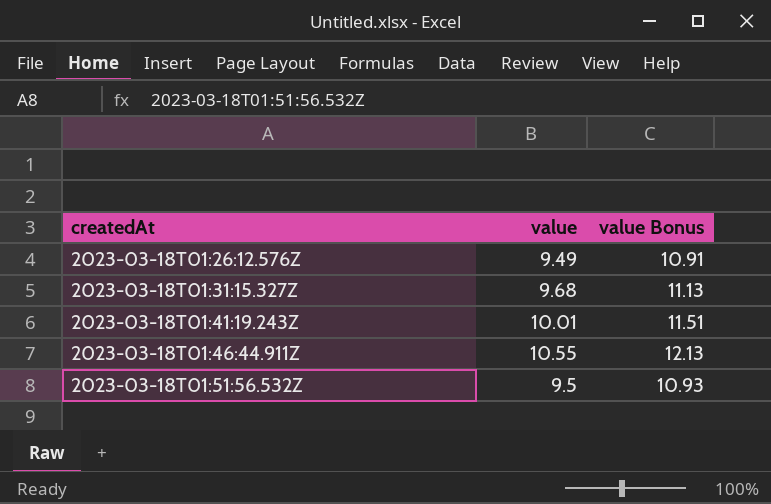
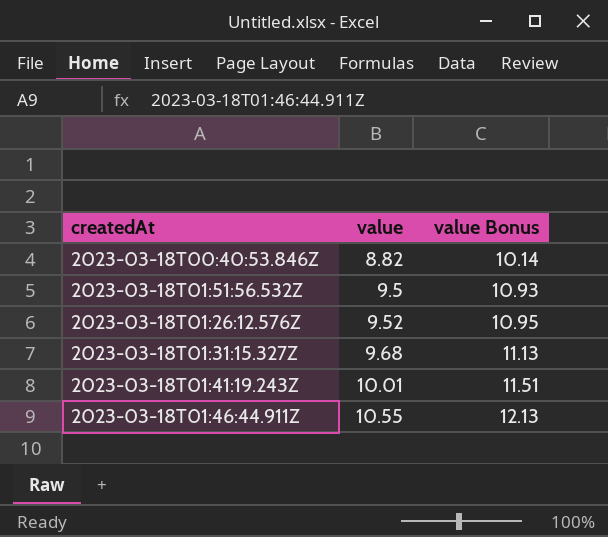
row order: createdAt ascending -> value ascending
row 2023-03-18T00:40:53.846Z: none -> 8.82 | 10.14
2023-03-18T01:26:12.576Z | value: 9.49 -> 9.52
2023-03-18T01:26:12.576Z | value Bonus: 10.91 -> 10.95

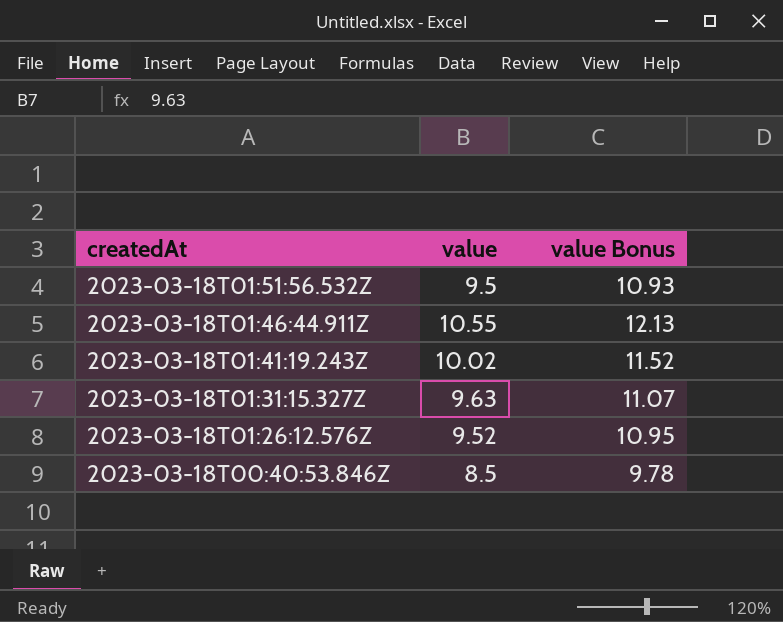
row order: value ascending -> createdAt descending
2023-03-18T01:41:19.243Z | value: 10.01 -> 10.02
2023-03-18T01:41:19.243Z | value Bonus: 11.51 -> 11.52
2023-03-18T01:31:15.327Z | value: 9.68 -> 9.63
2023-03-18T01:31:15.327Z | value Bonus: 11.13 -> 11.07
2023-03-18T00:40:53.846Z | value: 8.82 -> 8.5
2023-03-18T00:40:53.846Z | value Bonus: 10.14 -> 9.78

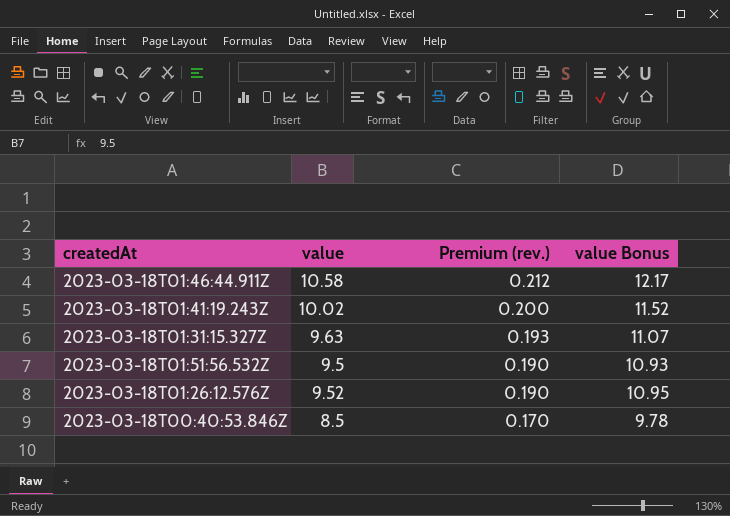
row order: createdAt descending -> Premium (rev.) descending
column Premium (rev.) | formula: none -> [value] * 0.02
2023-03-18T01:46:44.911Z | value: 10.55 -> 10.58
2023-03-18T01:46:44.911Z | value Bonus: 12.13 -> 12.17

